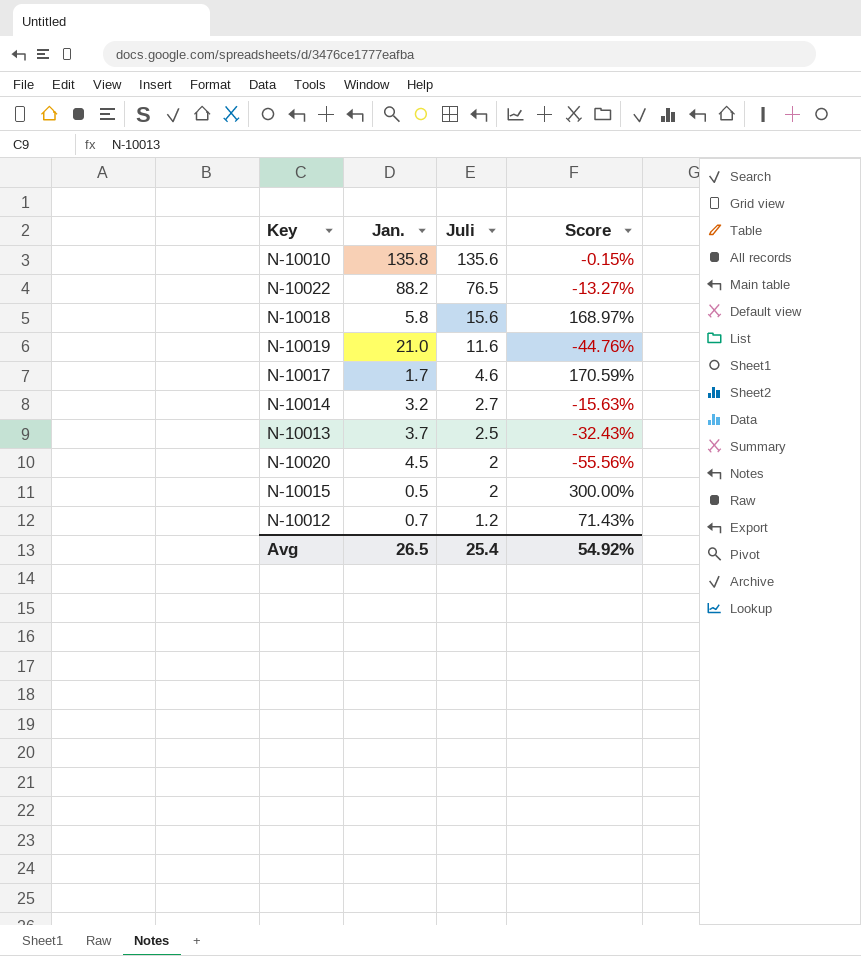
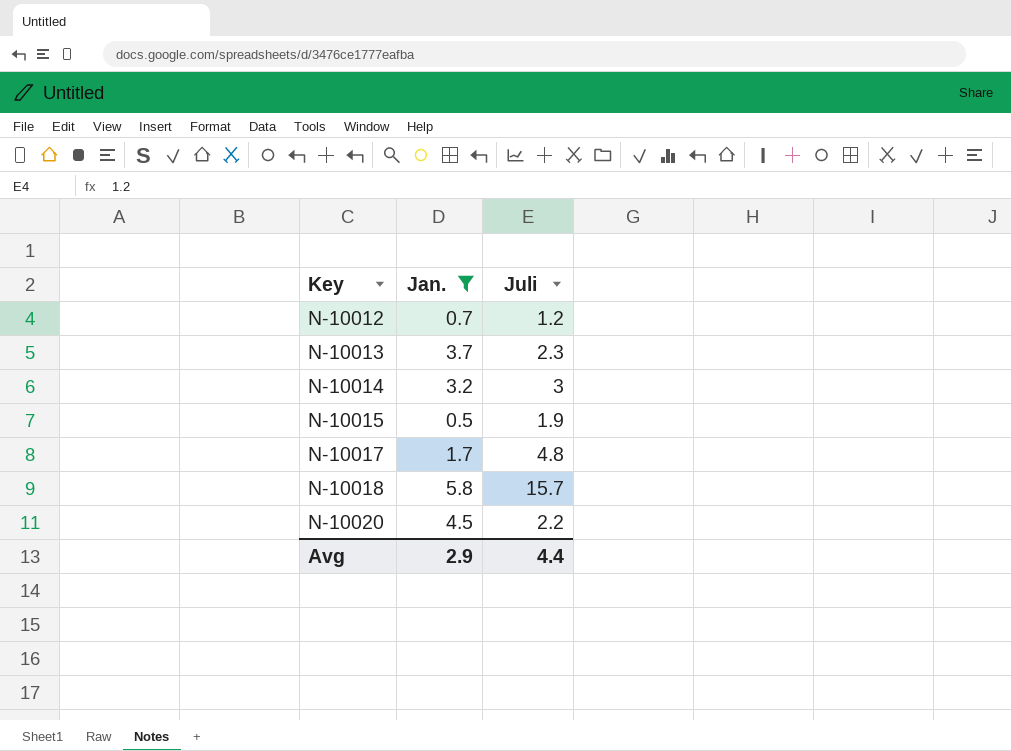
filter: none -> Jan. <= 5.8
row order: Juli descending -> Key ascending
column Score | formula: ([Juli] - [Jan.]) / [Jan.] -> none
N-10013 | Juli: 2.5 -> 2.3
N-10014 | Juli: 2.7 -> 3
N-10015 | Juli: 2 -> 1.9
N-10017 | Juli: 4.6 -> 4.8
N-10018 | Juli: 15.6 -> 15.7
N-10020 | Juli: 2 -> 2.2
Avg | Jan.: 26.5 -> 2.9
Avg | Juli: 25.4 -> 4.4

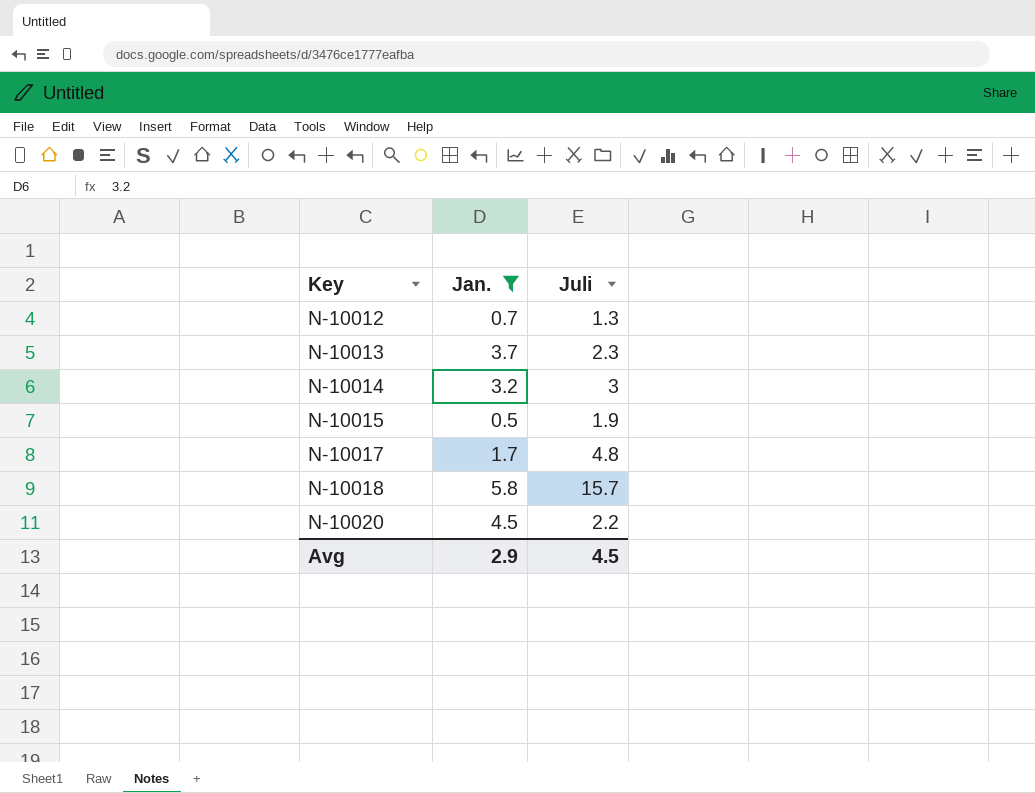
N-10012 | Juli: 1.2 -> 1.3
Avg | Juli: 4.4 -> 4.5

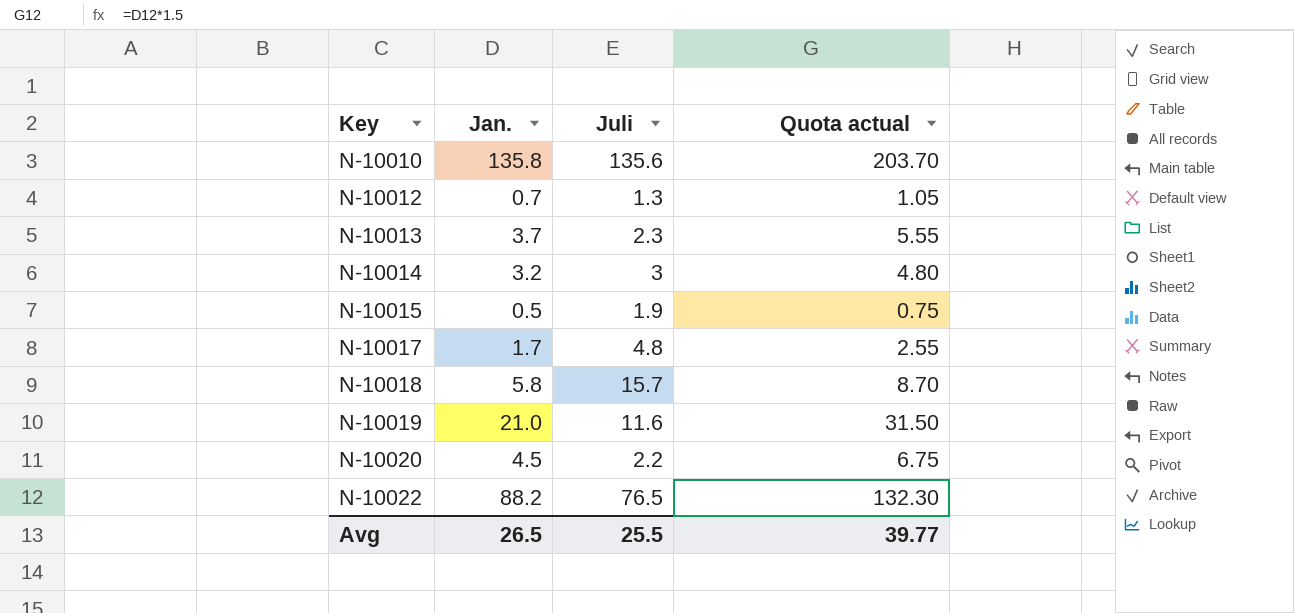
filter: Jan. <= 5.8 -> none
column Quota actual | formula: none -> [Jan.] * 1.5
Avg | Jan.: 2.9 -> 26.5
Avg | Juli: 4.5 -> 25.5

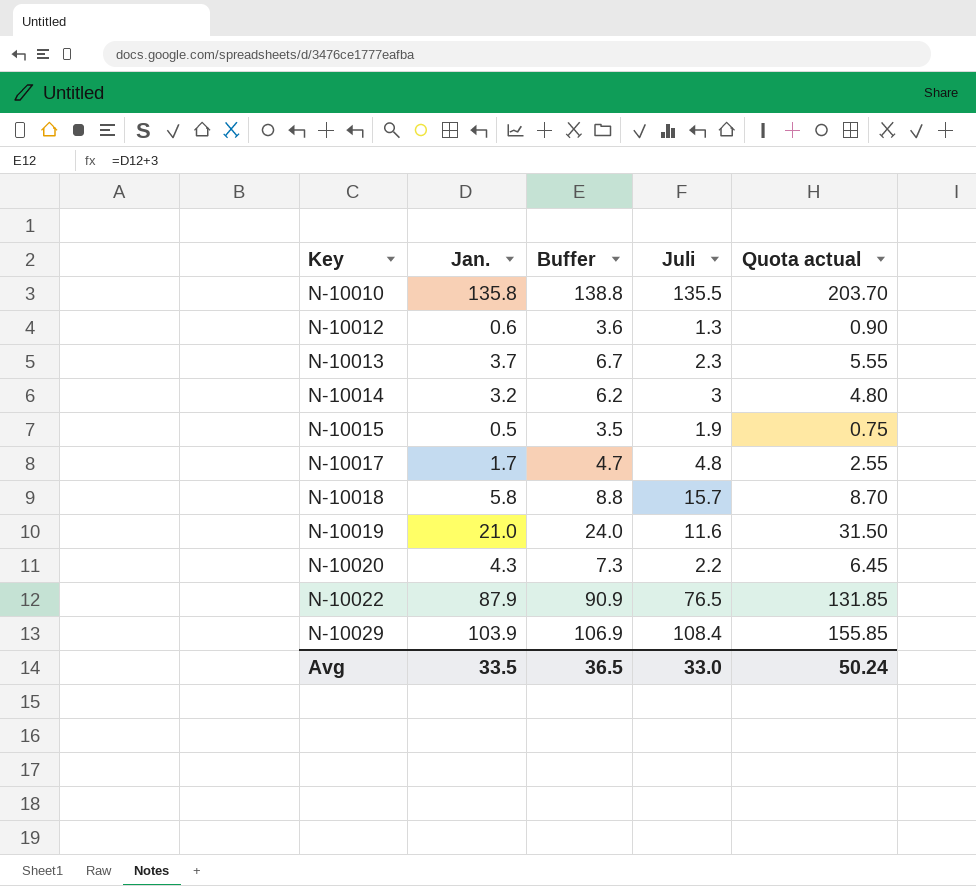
column Buffer | formula: none -> [Jan.] + 3
N-10010 | Juli: 135.6 -> 135.5
N-10012 | Jan.: 0.7 -> 0.6
N-10012 | Quota actual: 1.05 -> 0.90
N-10020 | Jan.: 4.5 -> 4.3
N-10020 | Quota actual: 6.75 -> 6.45
N-10022 | Jan.: 88.2 -> 87.9
N-10022 | Quota actual: 132.30 -> 131.85
row N-10029: none -> 103.9 | 106.9 | 108.4 | 155.85
Avg | Jan.: 26.5 -> 33.5
Avg | Juli: 25.5 -> 33.0
Avg | Quota actual: 39.77 -> 50.24

